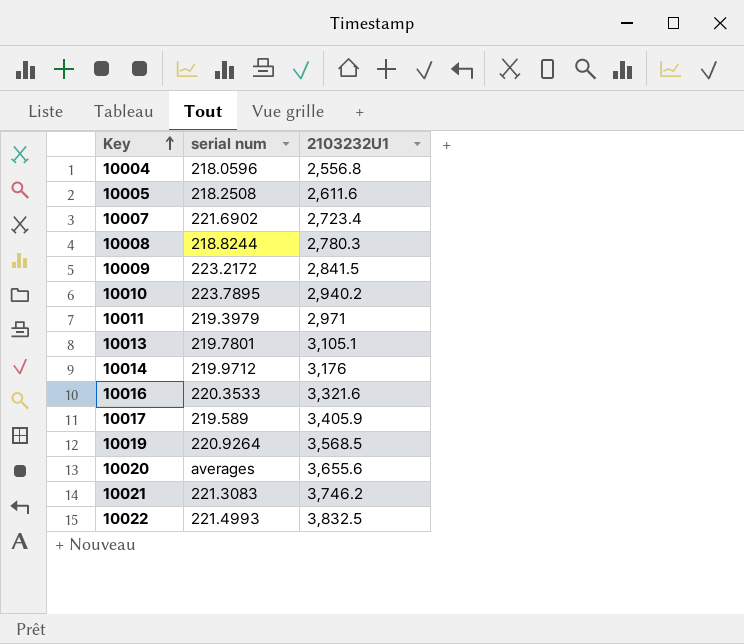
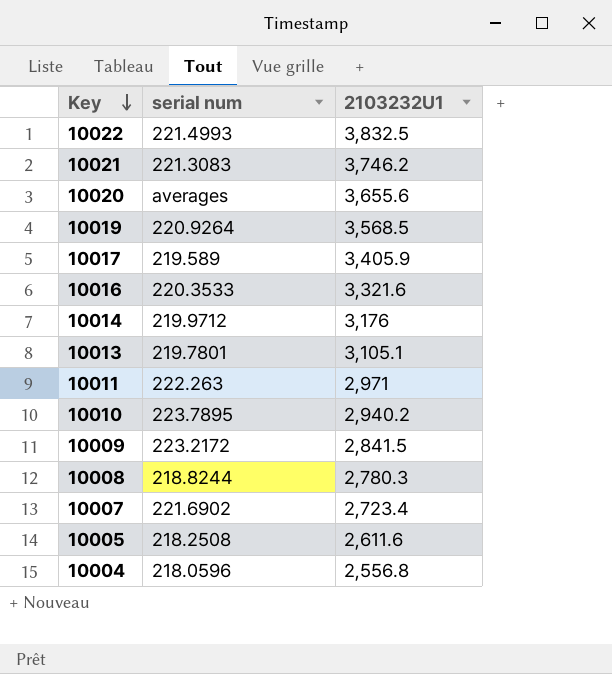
row order: Key ascending -> Key descending
10011 | serial num: 219.3979 -> 222.263

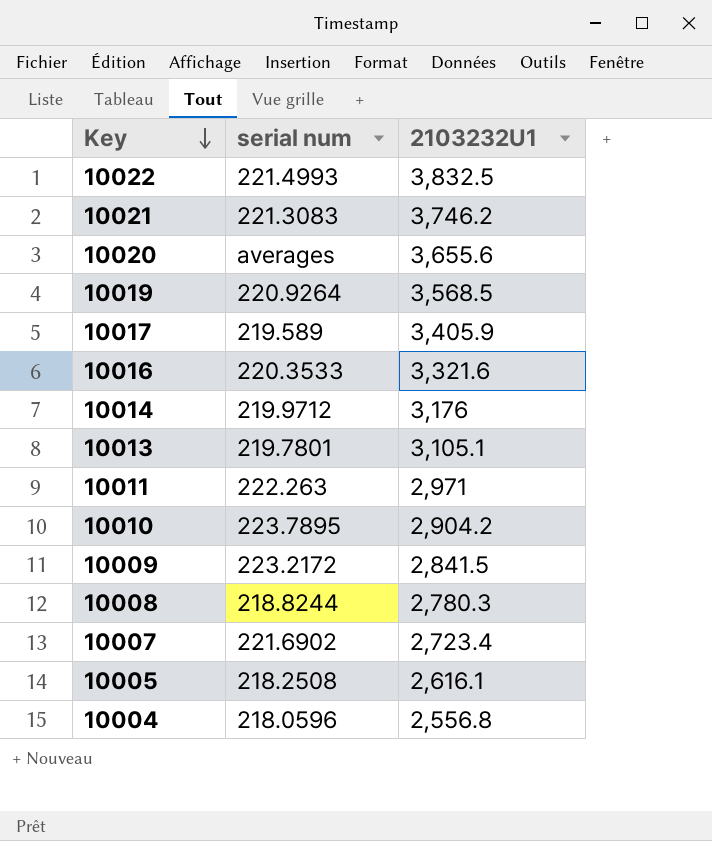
10010 | 2103232U1: 2,940.2 -> 2,904.2
10005 | 2103232U1: 2,611.6 -> 2,616.1

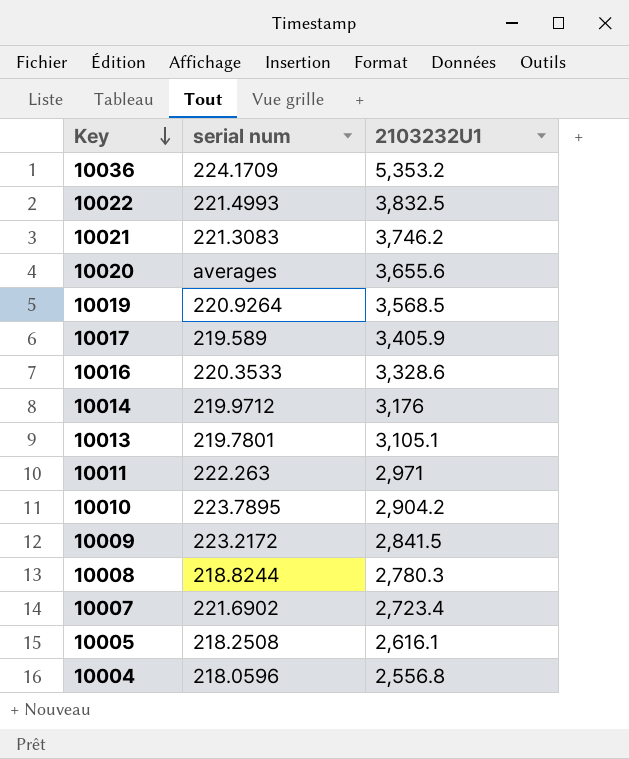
row 10036: none -> 224.1709 | 5,353.2
10016 | 2103232U1: 3,321.6 -> 3,328.6

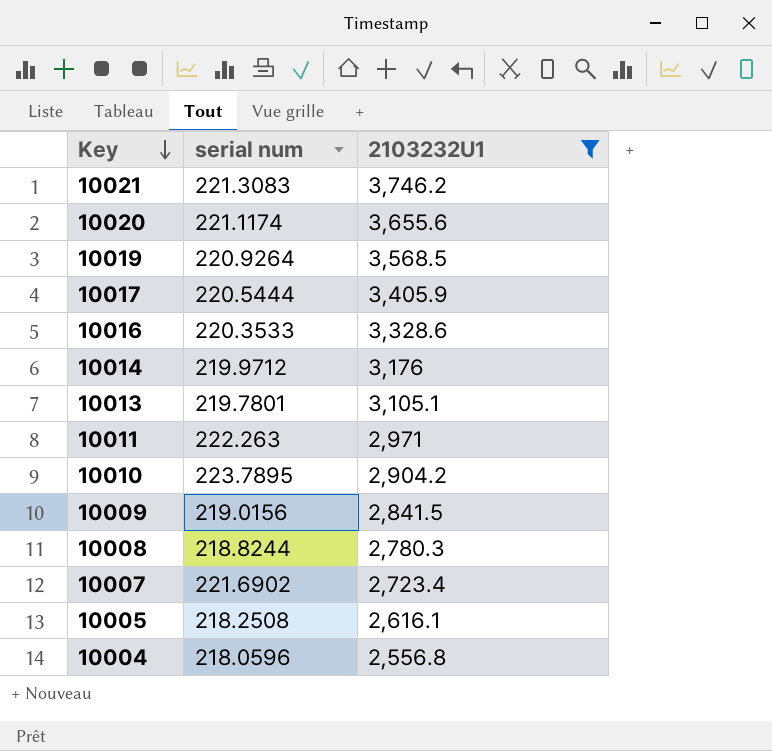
filter: none -> 2103232U1 <= 3,746.2
10020 | serial num: averages -> 221.1174
10017 | serial num: 219.589 -> 220.5444
10009 | serial num: 223.2172 -> 219.0156

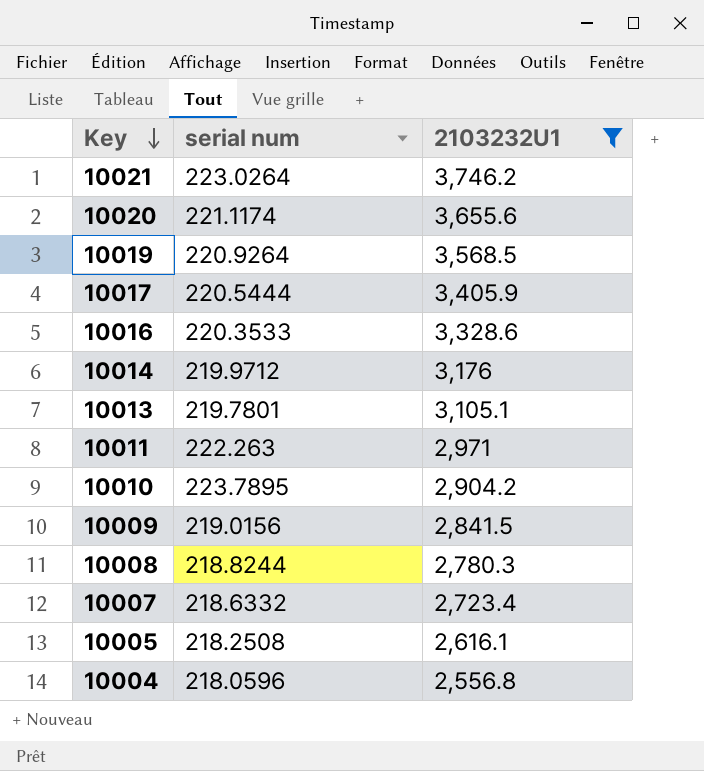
10021 | serial num: 221.3083 -> 223.0264
10007 | serial num: 221.6902 -> 218.6332

